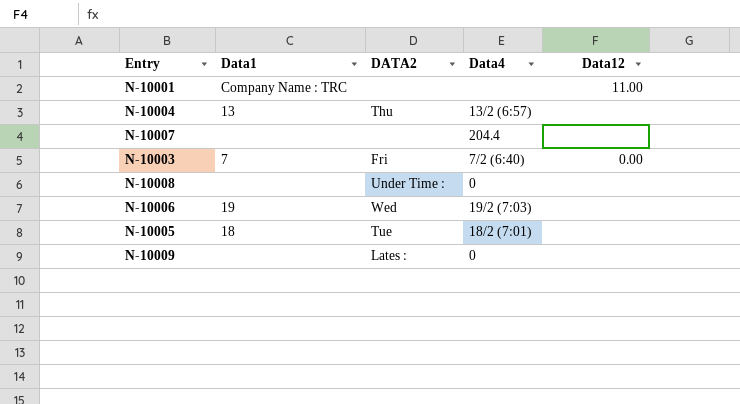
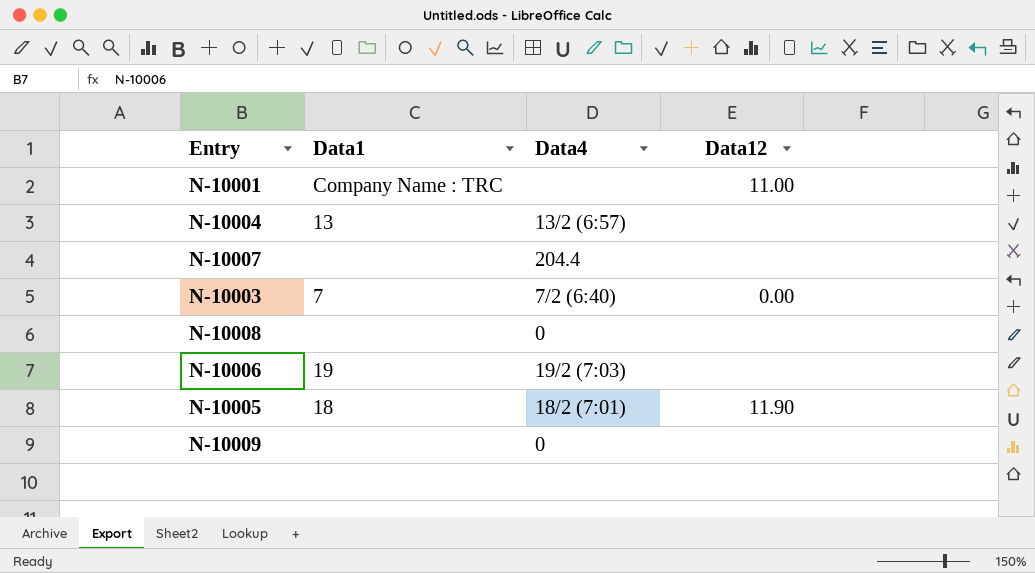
column DATA2 | position: 3 -> none
N-10005 | Data12: none -> 11.90

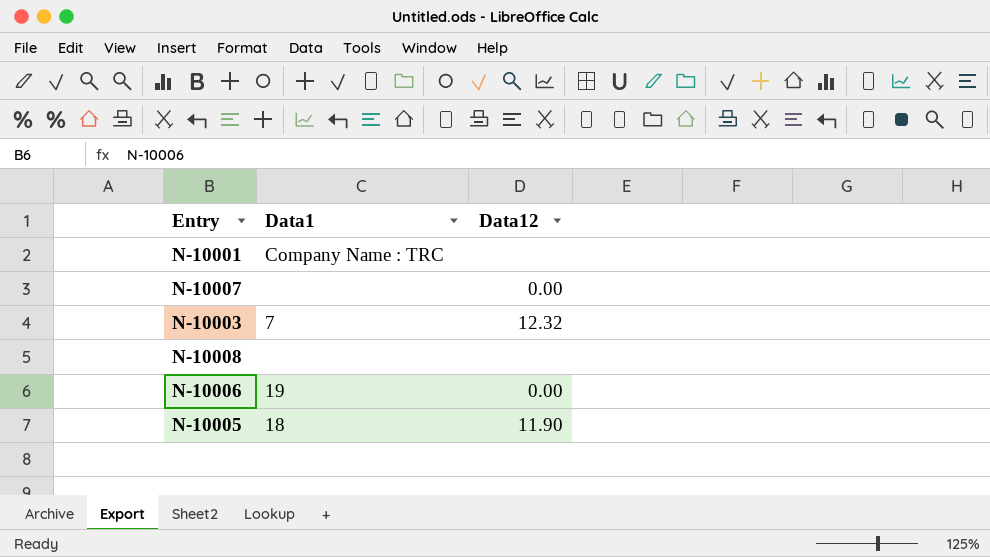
column Data4 | position: 3 -> none
row N-10004: 13 | 13/2 (6:57) | none -> none
row N-10009: none | 0 | none -> none
N-10001 | Data12: 11.00 -> none
N-10007 | Data12: none -> 0.00
N-10003 | Data12: 0.00 -> 12.32
N-10006 | Data12: none -> 0.00

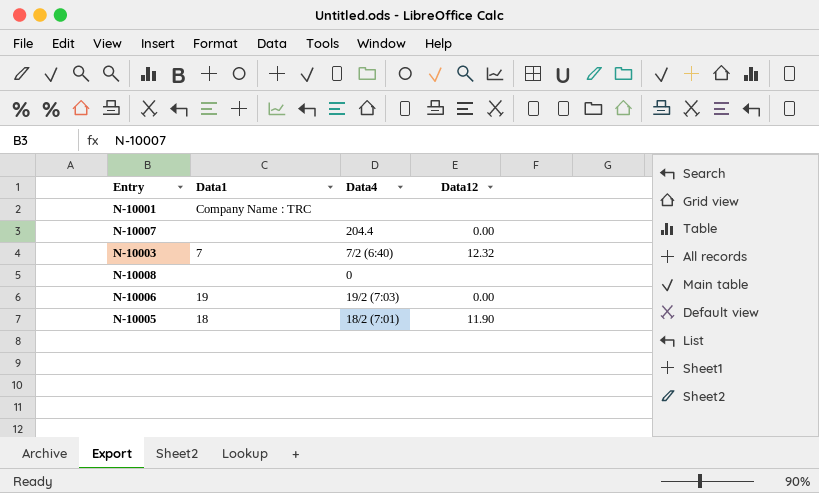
column Data4 | position: none -> 3

